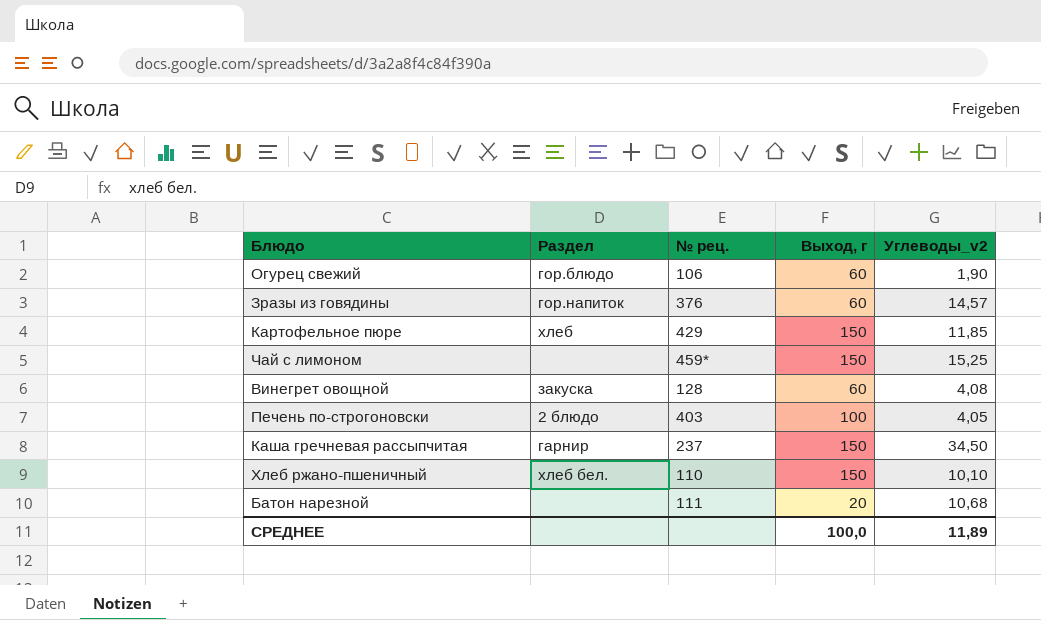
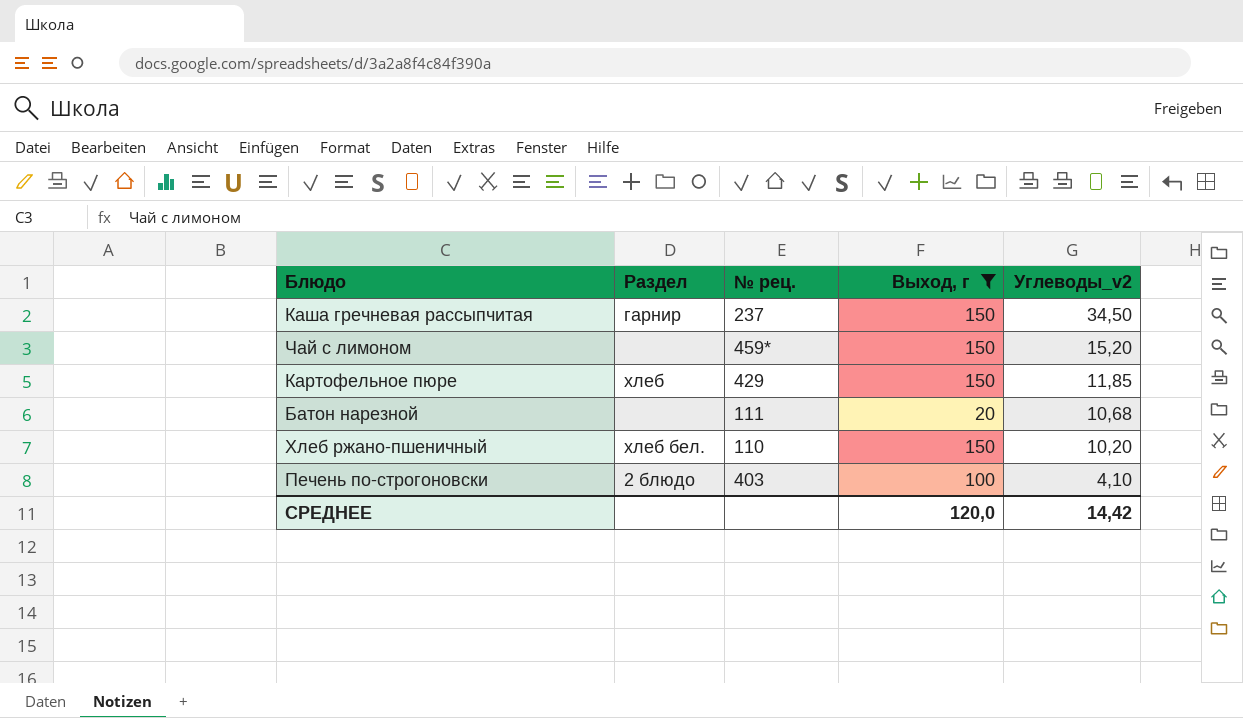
filter: none -> Выход, г != 60
row order: none -> Углеводы_v2 descending
Чай с лимоном | Углеводы_v2: 15,25 -> 15,20
Хлеб ржано-пшеничный | Углеводы_v2: 10,10 -> 10,20
Печень по-строгоновски | Углеводы_v2: 4,05 -> 4,10
СРЕДНЕЕ | Выход, г: 100,0 -> 120,0
СРЕДНЕЕ | Углеводы_v2: 11,89 -> 14,42

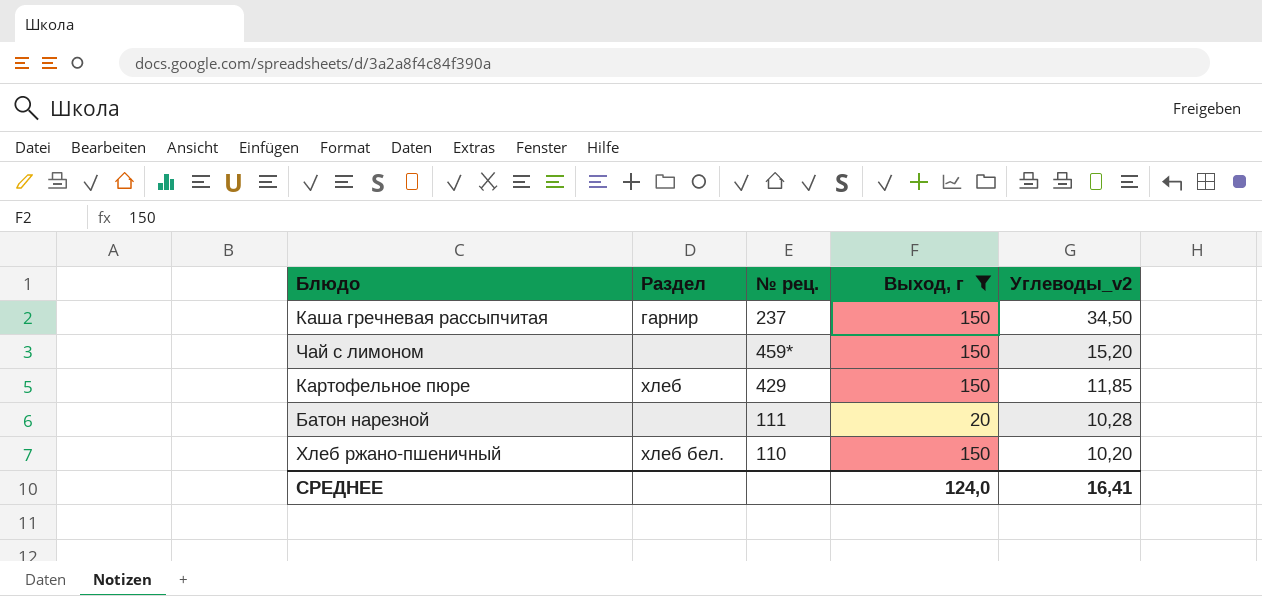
row Печень по-строгоновски: 2 блюдо | 403 | 100 | 4,10 -> none
Батон нарезной | Углеводы_v2: 10,68 -> 10,28
СРЕДНЕЕ | Выход, г: 120,0 -> 124,0
СРЕДНЕЕ | Углеводы_v2: 14,42 -> 16,41

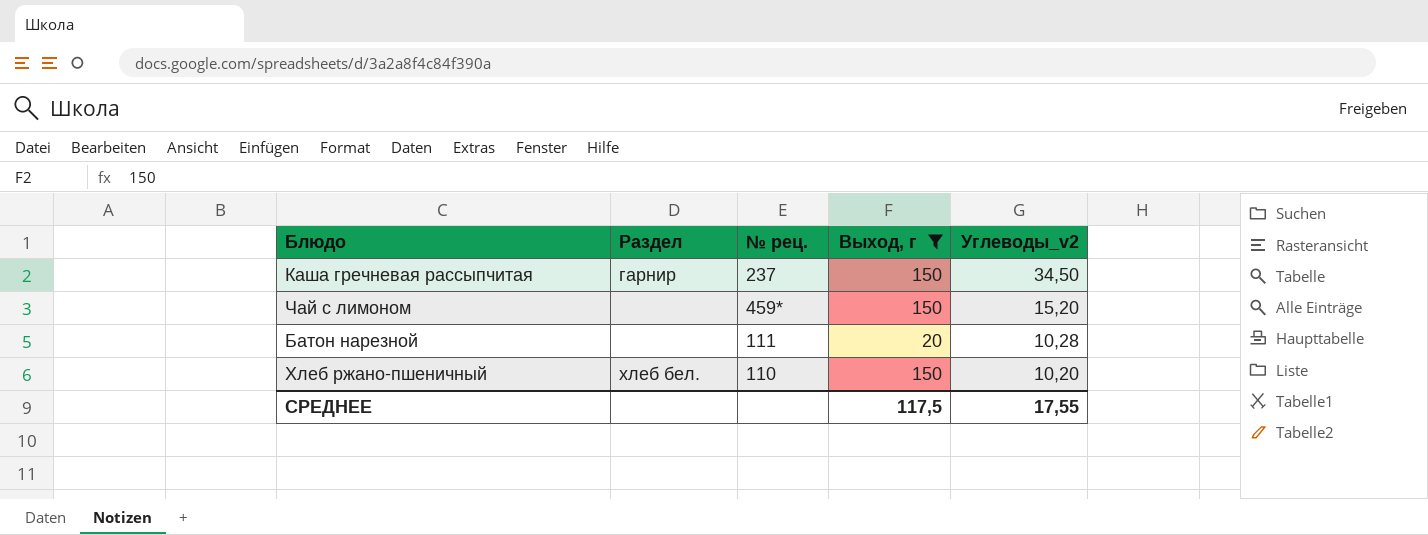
row Картофельное пюре: хлеб | 429 | 150 | 11,85 -> none
СРЕДНЕЕ | Выход, г: 124,0 -> 117,5
СРЕДНЕЕ | Углеводы_v2: 16,41 -> 17,55

